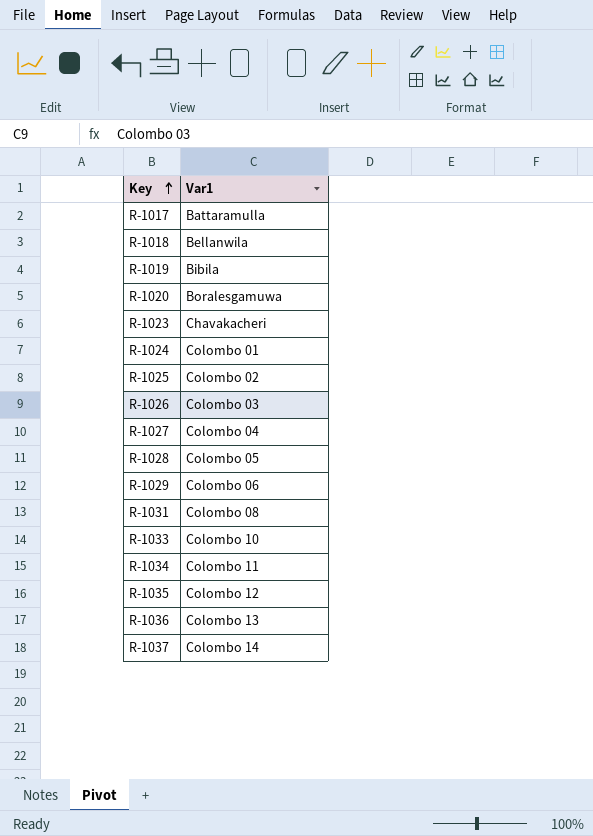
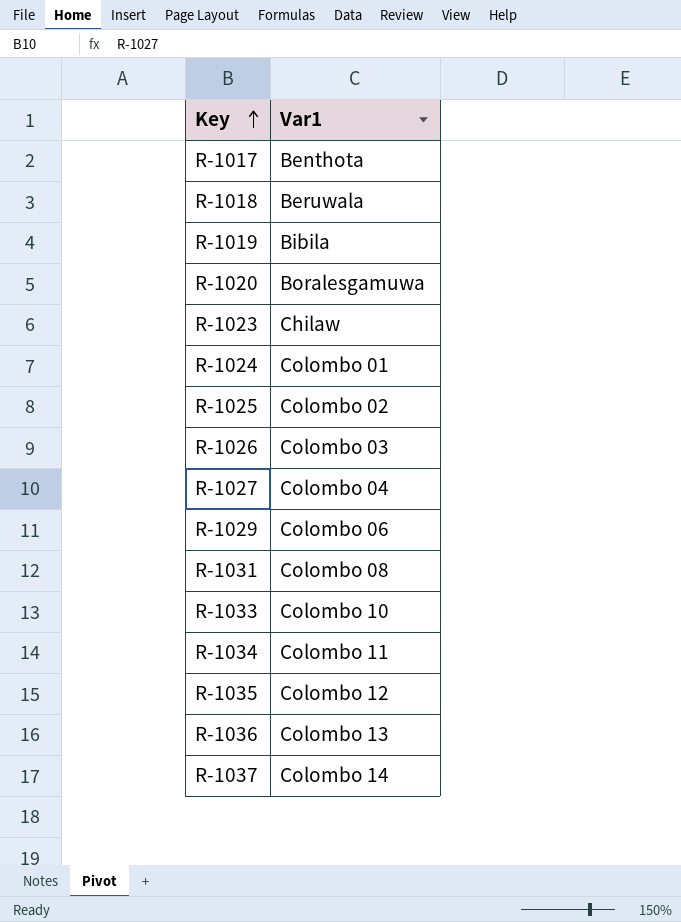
row R-1028: Colombo 05 -> none
R-1017 | Var1: Battaramulla -> Benthota
R-1018 | Var1: Bellanwila -> Beruwala
R-1023 | Var1: Chavakacheri -> Chilaw

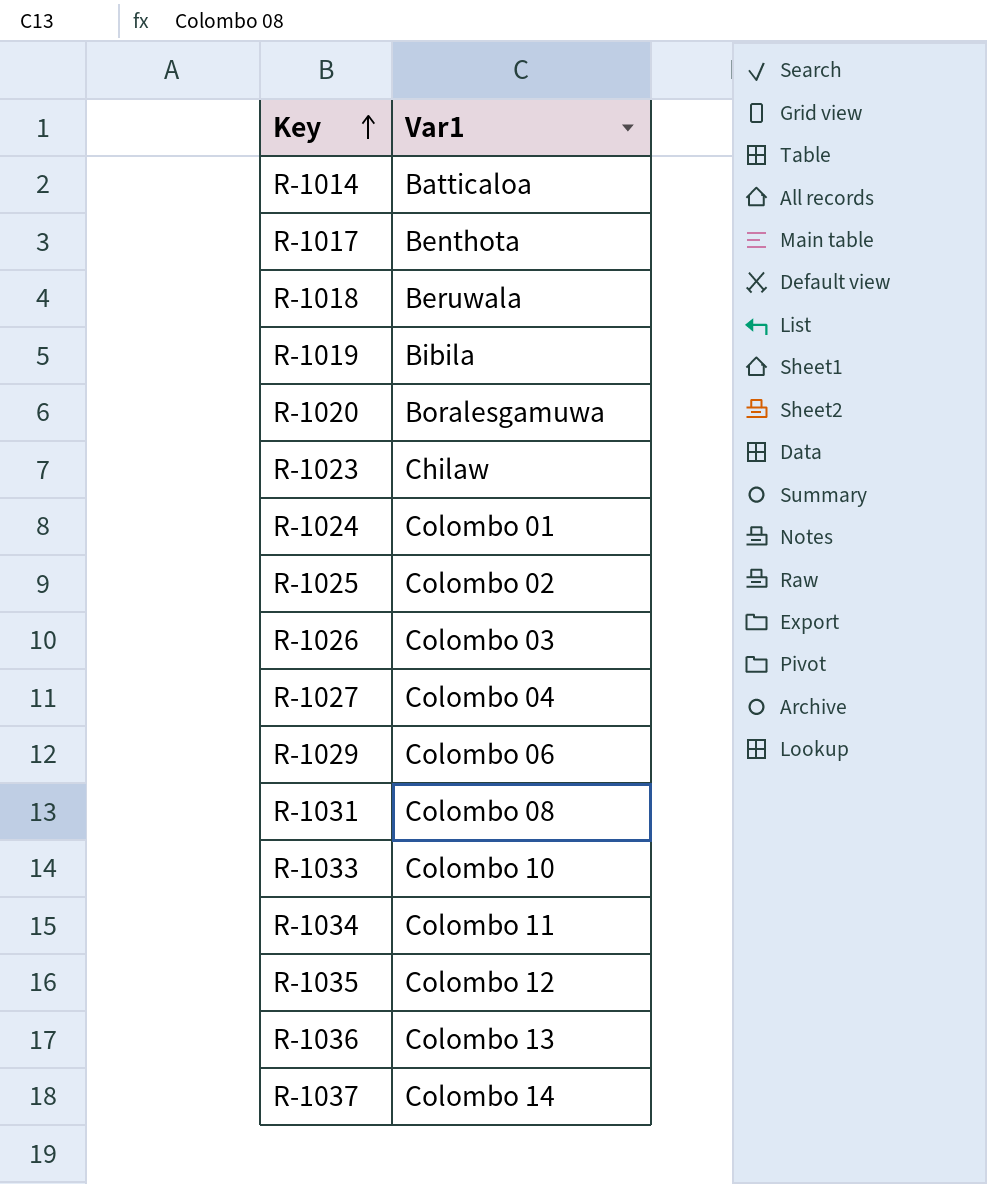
row R-1014: none -> Batticaloa

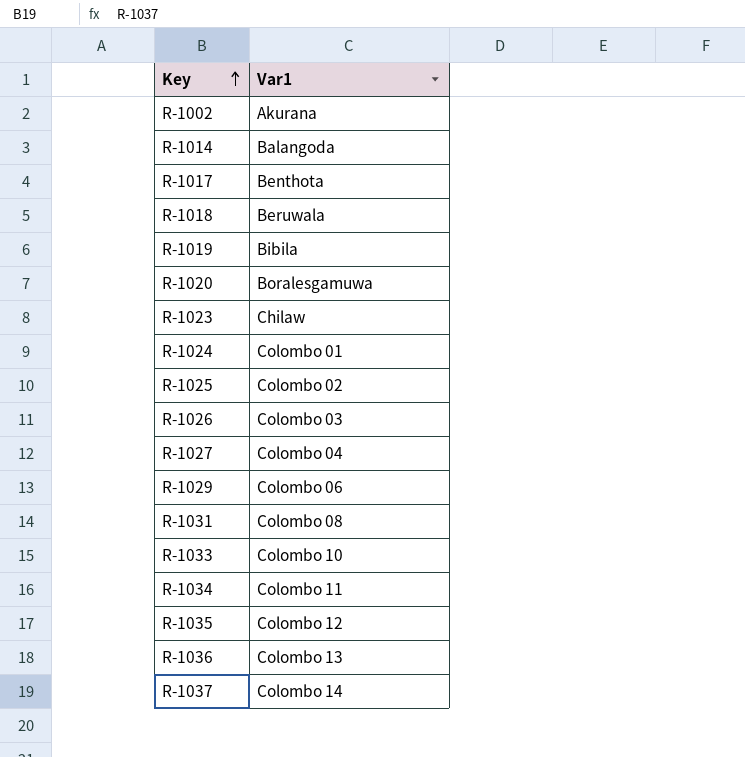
row R-1002: none -> Akurana
R-1014 | Var1: Batticaloa -> Balangoda

